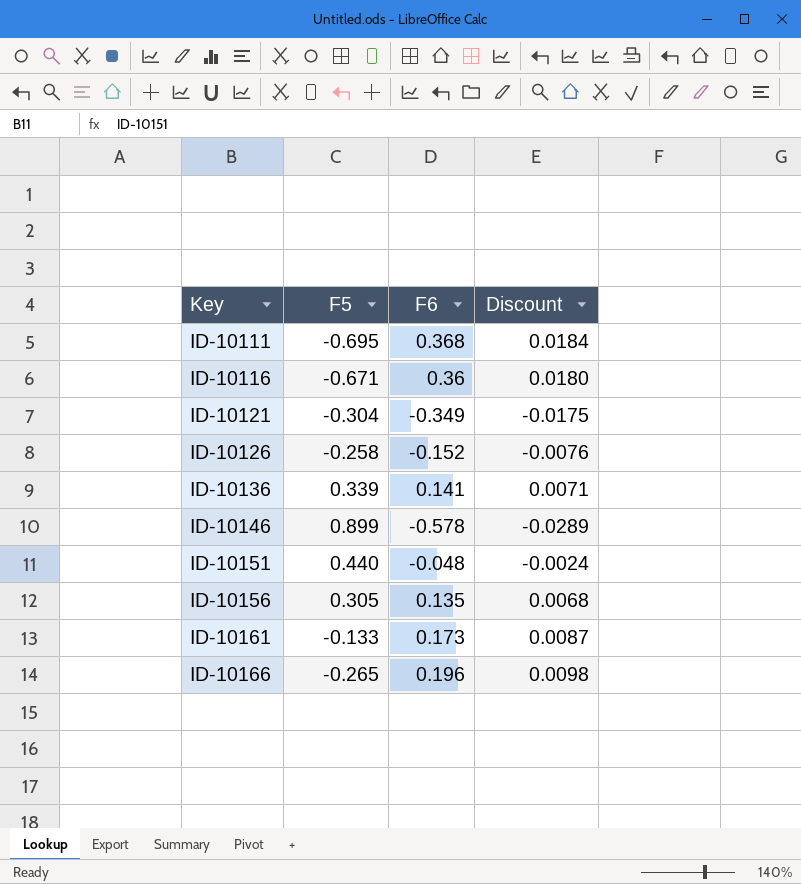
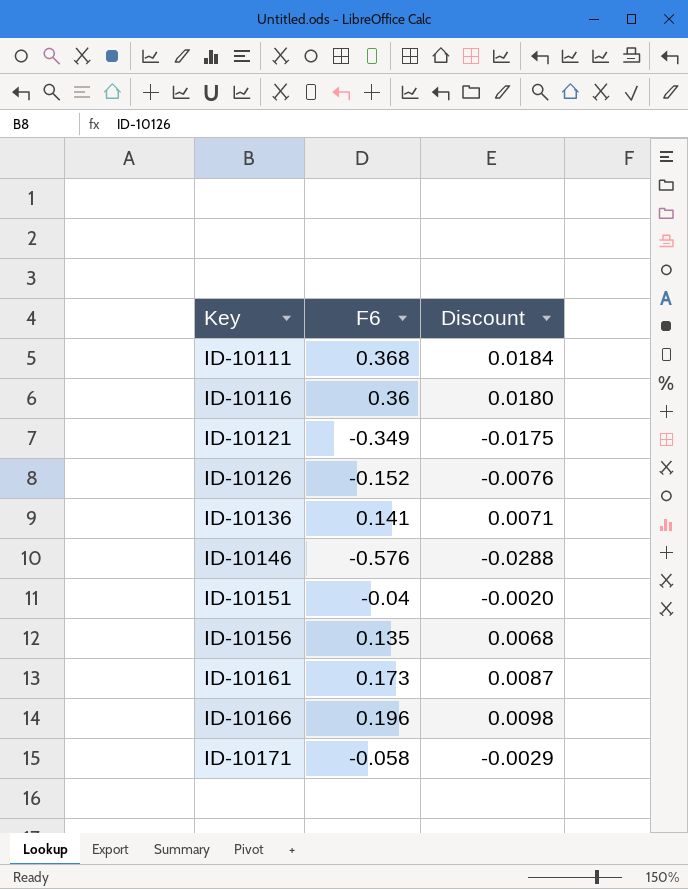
column F5 | position: 2 -> none
ID-10146 | F6: -0.578 -> -0.576
ID-10146 | Discount: -0.0289 -> -0.0288
ID-10151 | F6: -0.048 -> -0.04
ID-10151 | Discount: -0.0024 -> -0.0020
row ID-10171: none -> -0.058 | -0.0029

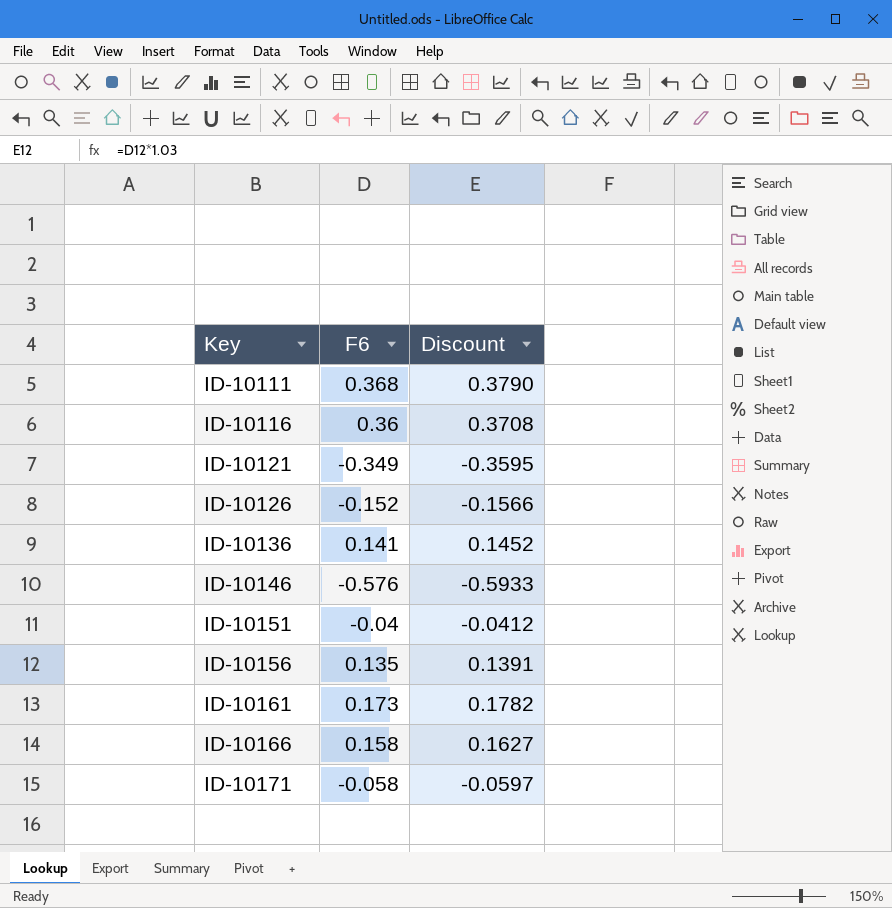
column Discount | formula: [F6] * 0.05 -> [F6] * 1.03
ID-10166 | F6: 0.196 -> 0.158

